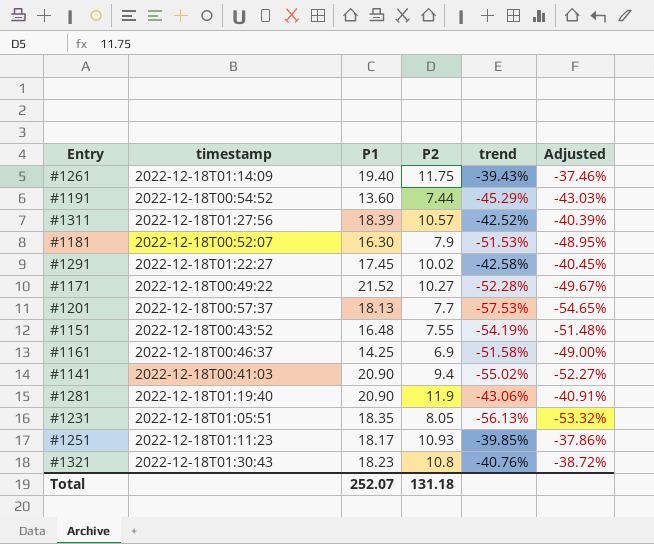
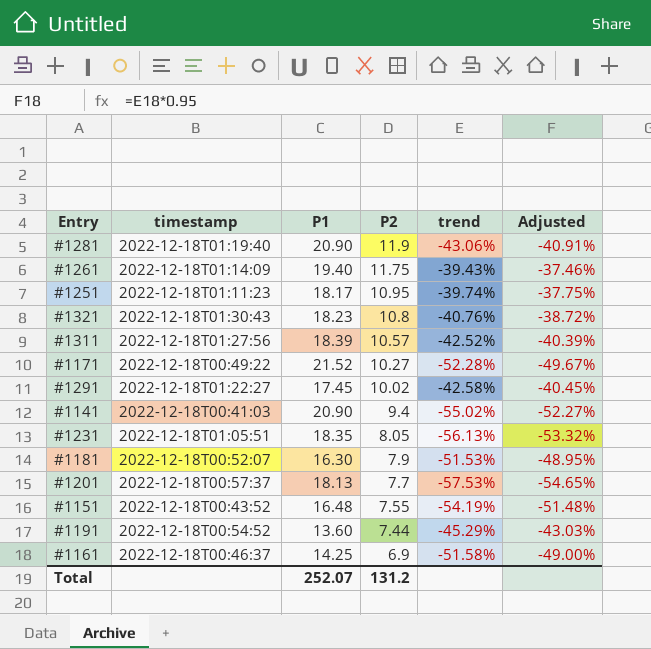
row order: none -> P2 descending
#1251 | P2: 10.93 -> 10.95
#1251 | trend: -39.85% -> -39.74%
#1251 | Adjusted: -37.86% -> -37.75%
Total | P2: 131.18 -> 131.2

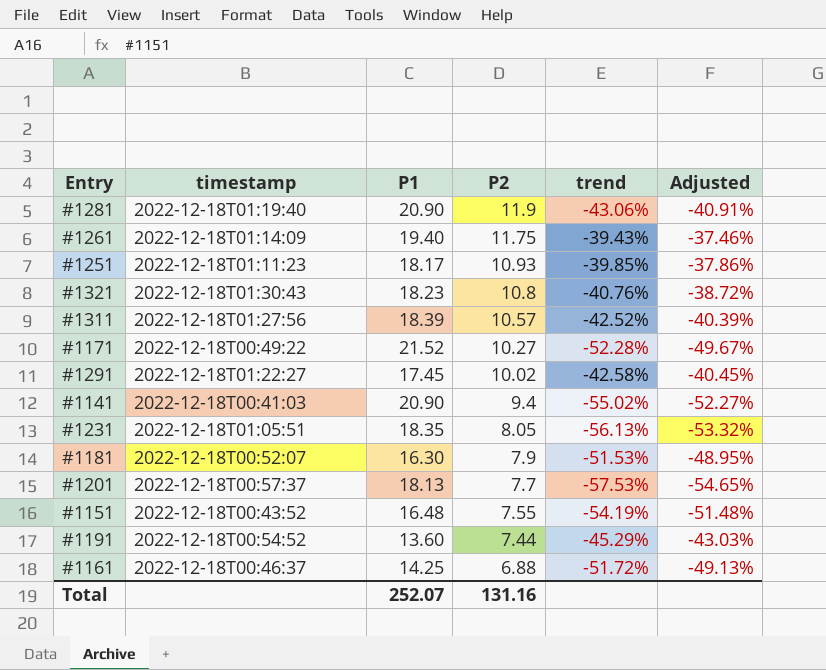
#1251 | P2: 10.95 -> 10.93
#1251 | trend: -39.74% -> -39.85%
#1251 | Adjusted: -37.75% -> -37.86%
#1161 | P2: 6.9 -> 6.88
#1161 | trend: -51.58% -> -51.72%
#1161 | Adjusted: -49.00% -> -49.13%
Total | P2: 131.2 -> 131.16

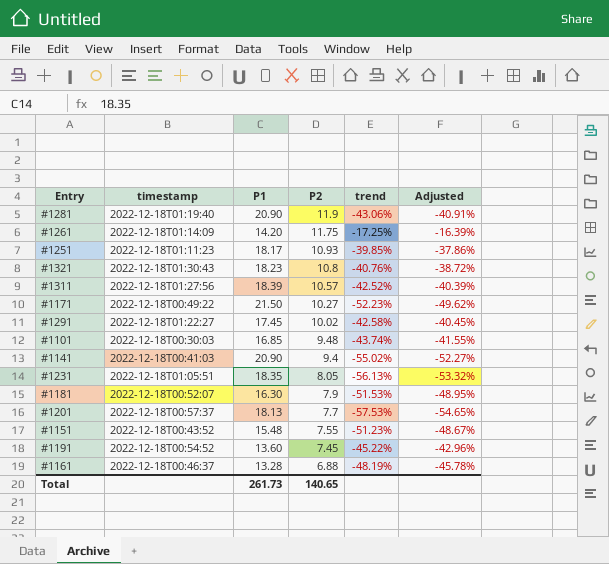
#1261 | P1: 19.40 -> 14.20
#1261 | trend: -39.43% -> -17.25%
#1261 | Adjusted: -37.46% -> -16.39%
#1171 | P1: 21.52 -> 21.50
#1171 | trend: -52.28% -> -52.23%
#1171 | Adjusted: -49.67% -> -49.62%
row #1101: none -> 2022-12-18T00:30:03 | 16.85 | 9.48 | -43.74% | -41.55%
#1151 | P1: 16.48 -> 15.48
#1151 | trend: -54.19% -> -51.23%
#1151 | Adjusted: -51.48% -> -48.67%
#1191 | P2: 7.44 -> 7.45
#1191 | trend: -45.29% -> -45.22%
#1191 | Adjusted: -43.03% -> -42.96%
#1161 | P1: 14.25 -> 13.28
#1161 | trend: -51.72% -> -48.19%
#1161 | Adjusted: -49.13% -> -45.78%
Total | P1: 252.07 -> 261.73
Total | P2: 131.16 -> 140.65

